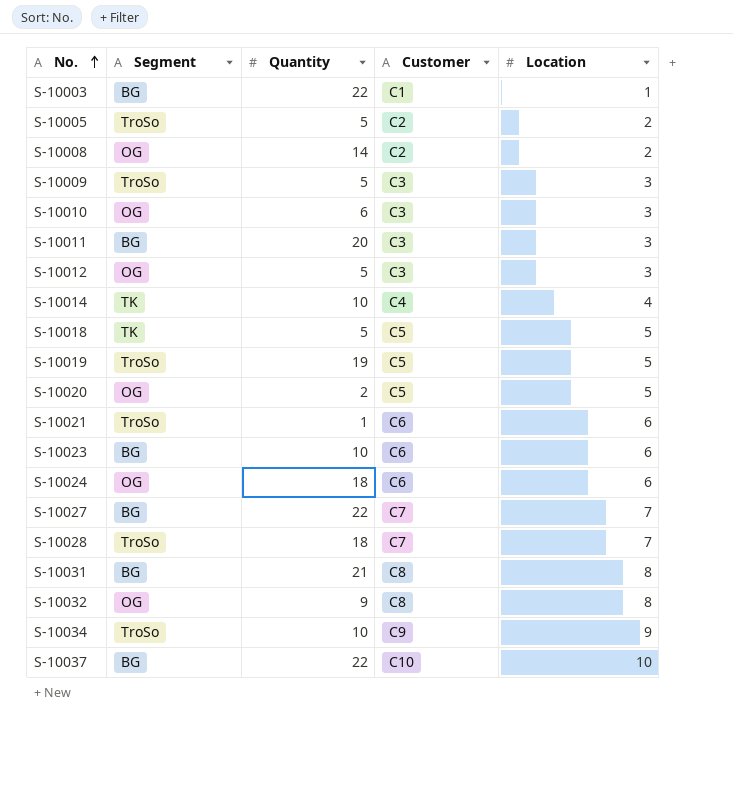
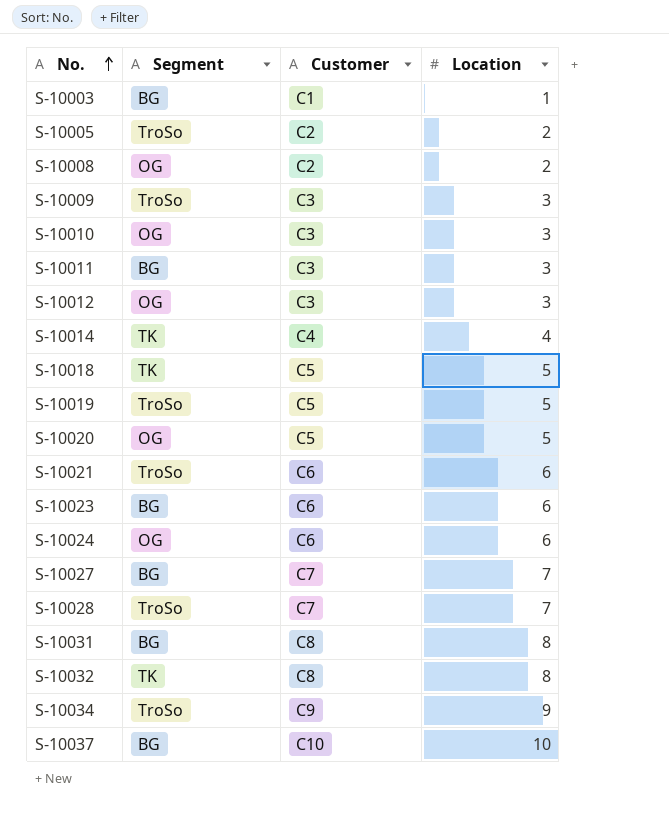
column Quantity | position: 3 -> none
S-10032 | Segment: OG -> TK

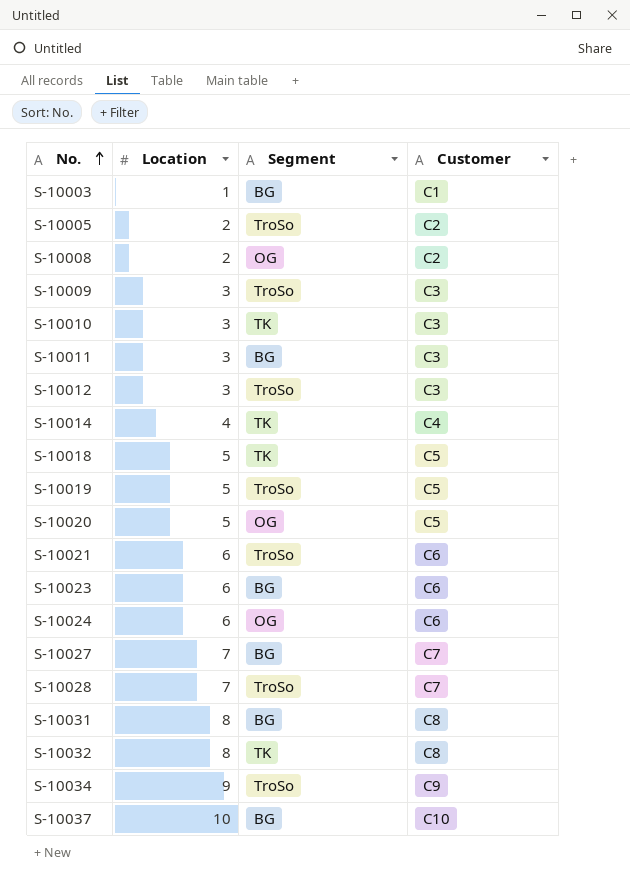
column Location | position: 4 -> 2
S-10010 | Segment: OG -> TK
S-10012 | Segment: OG -> TroSo

